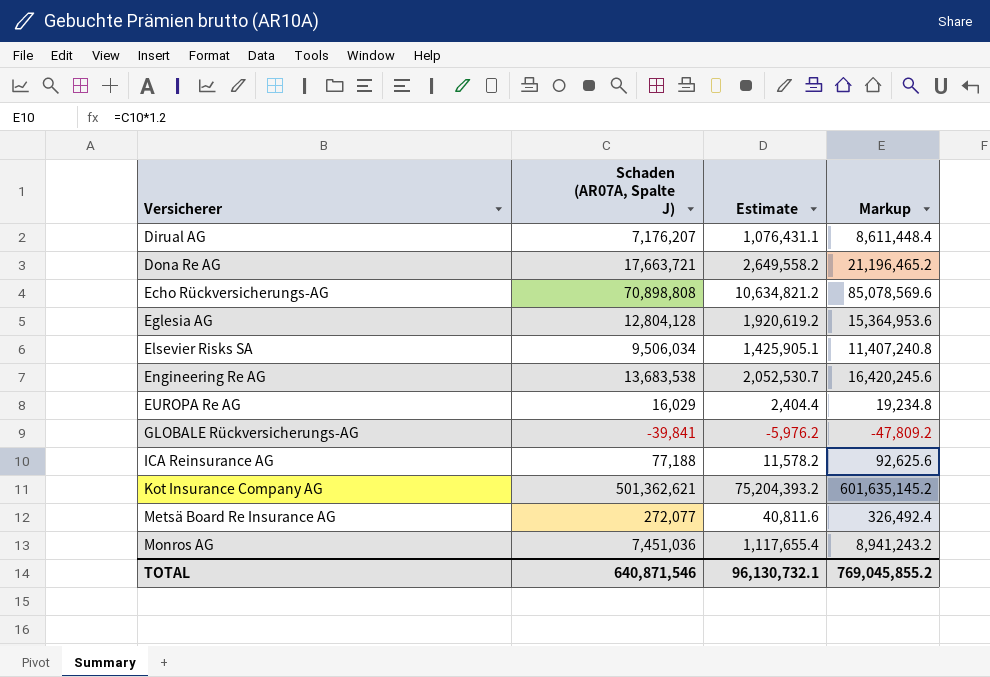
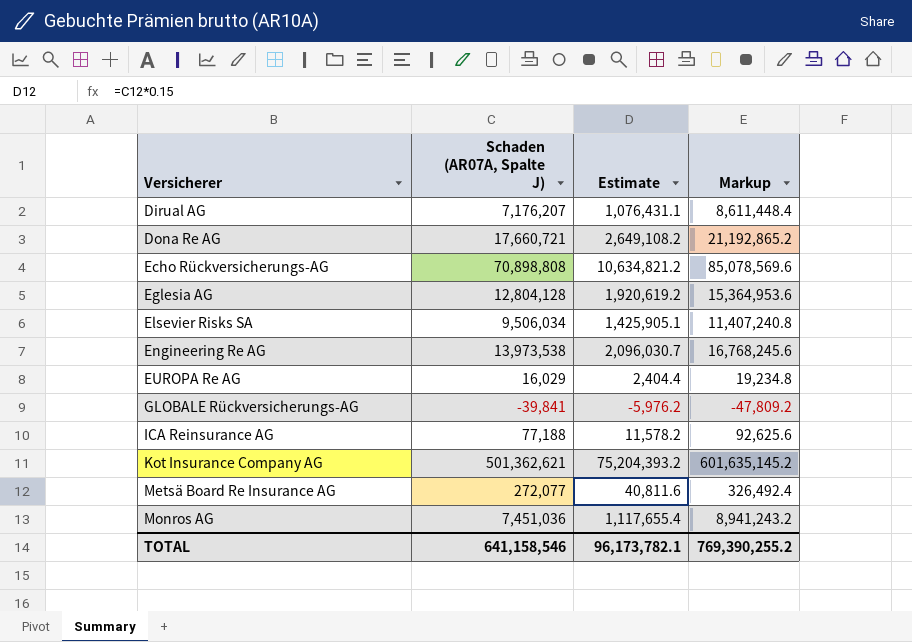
Dona Re AG | Schaden (AR07A, Spalte J): 17,663,721 -> 17,660,721
Dona Re AG | Estimate: 2,649,558.2 -> 2,649,108.2
Dona Re AG | Markup: 21,196,465.2 -> 21,192,865.2
Engineering Re AG | Schaden (AR07A, Spalte J): 13,683,538 -> 13,973,538
Engineering Re AG | Estimate: 2,052,530.7 -> 2,096,030.7
Engineering Re AG | Markup: 16,420,245.6 -> 16,768,245.6
TOTAL | Schaden (AR07A, Spalte J): 640,871,546 -> 641,158,546
TOTAL | Estimate: 96,130,732.1 -> 96,173,782.1
TOTAL | Markup: 769,045,855.2 -> 769,390,255.2

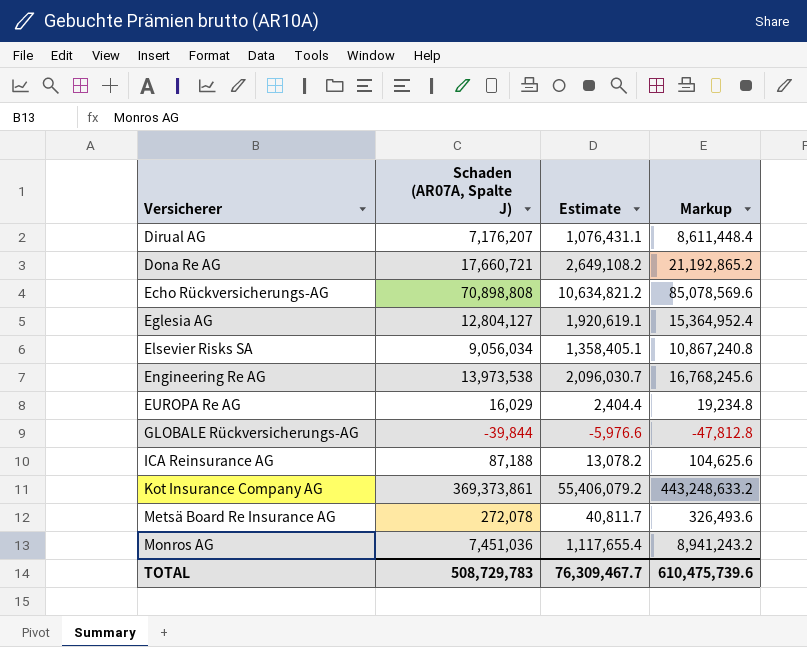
Eglesia AG | Schaden (AR07A, Spalte J): 12,804,128 -> 12,804,127
Eglesia AG | Estimate: 1,920,619.2 -> 1,920,619.1
Eglesia AG | Markup: 15,364,953.6 -> 15,364,952.4
Elsevier Risks SA | Schaden (AR07A, Spalte J): 9,506,034 -> 9,056,034
Elsevier Risks SA | Estimate: 1,425,905.1 -> 1,358,405.1
Elsevier Risks SA | Markup: 11,407,240.8 -> 10,867,240.8
GLOBALE Rückversicherungs-AG | Schaden (AR07A, Spalte J): -39,841 -> -39,844
GLOBALE Rückversicherungs-AG | Estimate: -5,976.2 -> -5,976.6
GLOBALE Rückversicherungs-AG | Markup: -47,809.2 -> -47,812.8
ICA Reinsurance AG | Schaden (AR07A, Spalte J): 77,188 -> 87,188
ICA Reinsurance AG | Estimate: 11,578.2 -> 13,078.2
ICA Reinsurance AG | Markup: 92,625.6 -> 104,625.6
Kot Insurance Company AG | Schaden (AR07A, Spalte J): 501,362,621 -> 369,373,861
Kot Insurance Company AG | Estimate: 75,204,393.2 -> 55,406,079.2
Kot Insurance Company AG | Markup: 601,635,145.2 -> 443,248,633.2
Metsä Board Re Insurance AG | Schaden (AR07A, Spalte J): 272,077 -> 272,078
Metsä Board Re Insurance AG | Estimate: 40,811.6 -> 40,811.7
Metsä Board Re Insurance AG | Markup: 326,492.4 -> 326,493.6
TOTAL | Schaden (AR07A, Spalte J): 641,158,546 -> 508,729,783
TOTAL | Estimate: 96,173,782.1 -> 76,309,467.7
TOTAL | Markup: 769,390,255.2 -> 610,475,739.6

